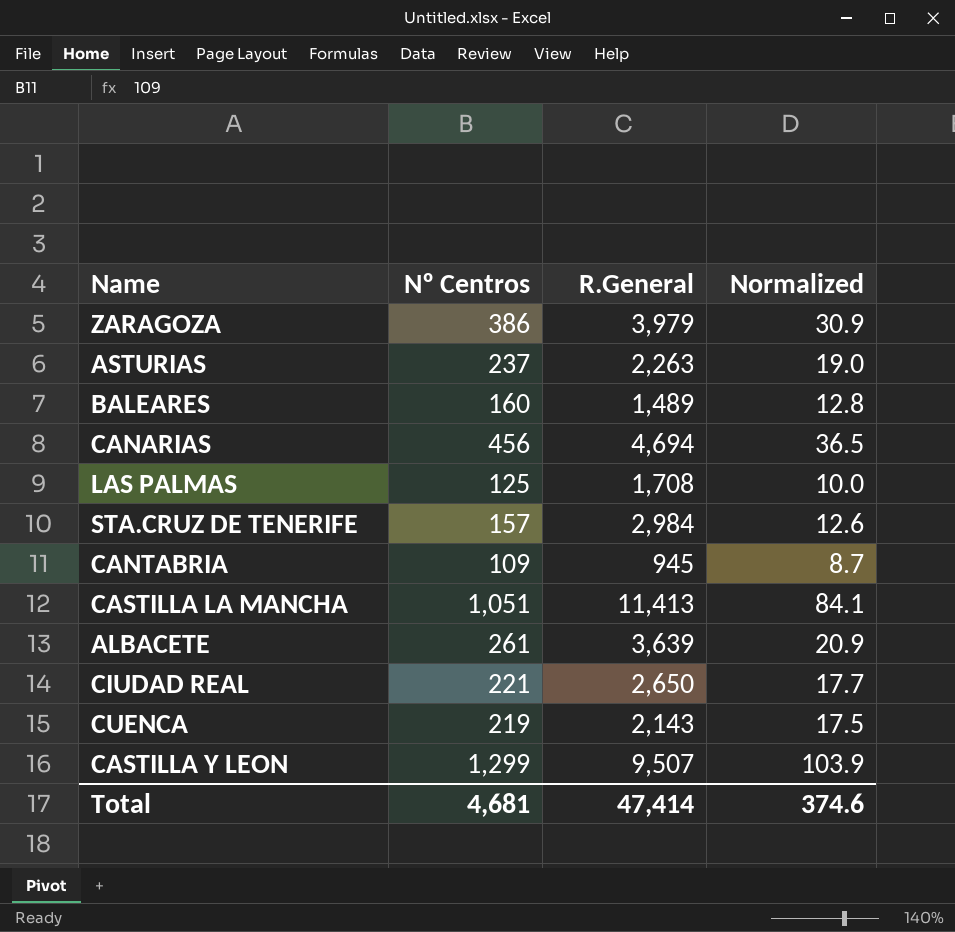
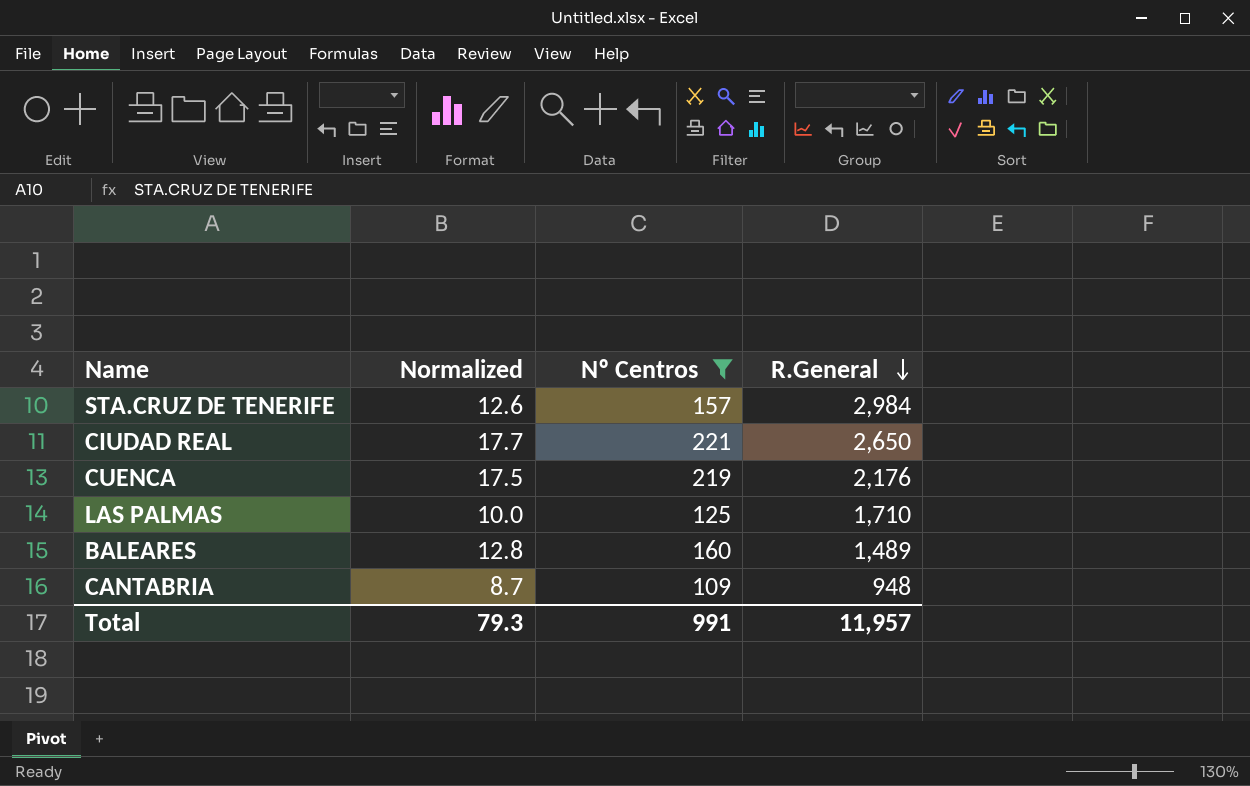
filter: none -> Nº Centros <= 221
row order: none -> R.General descending
column Normalized | position: 4 -> 2
CUENCA | R.General: 2,143 -> 2,176
LAS PALMAS | R.General: 1,708 -> 1,710
CANTABRIA | R.General: 945 -> 948
Total | Normalized: 374.6 -> 79.3
Total | Nº Centros: 4,681 -> 991
Total | R.General: 47,414 -> 11,957

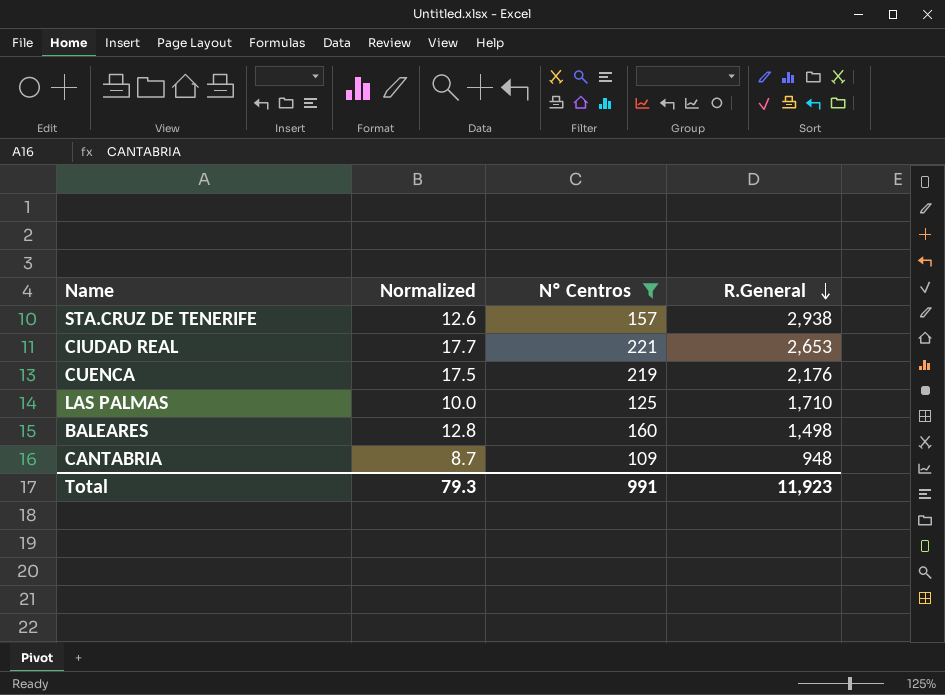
STA.CRUZ DE TENERIFE | R.General: 2,984 -> 2,938
CIUDAD REAL | R.General: 2,650 -> 2,653
BALEARES | R.General: 1,489 -> 1,498
Total | R.General: 11,957 -> 11,923

